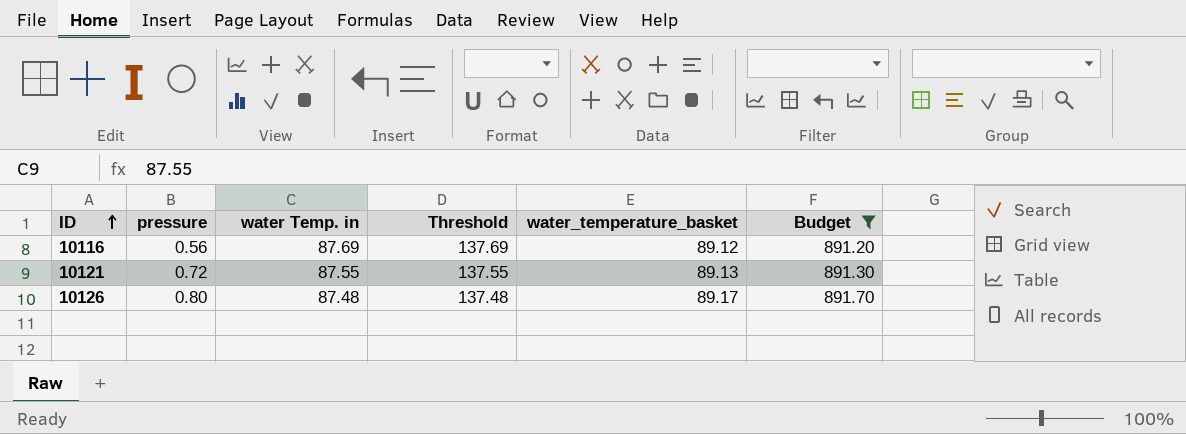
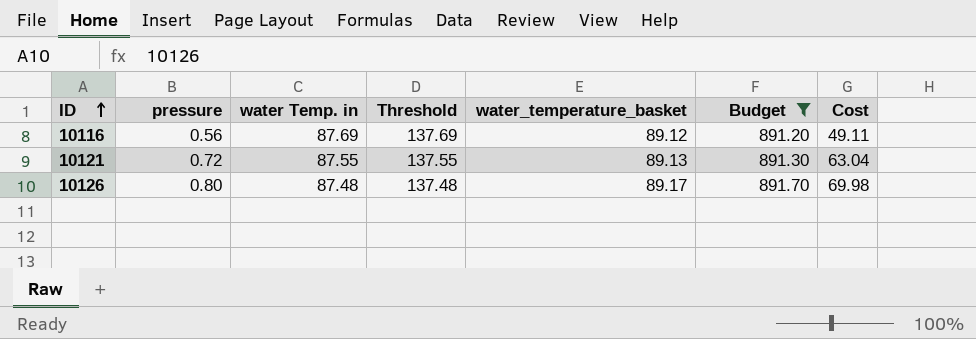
column Cost | formula: none -> [pressure] * [water Temp. in]

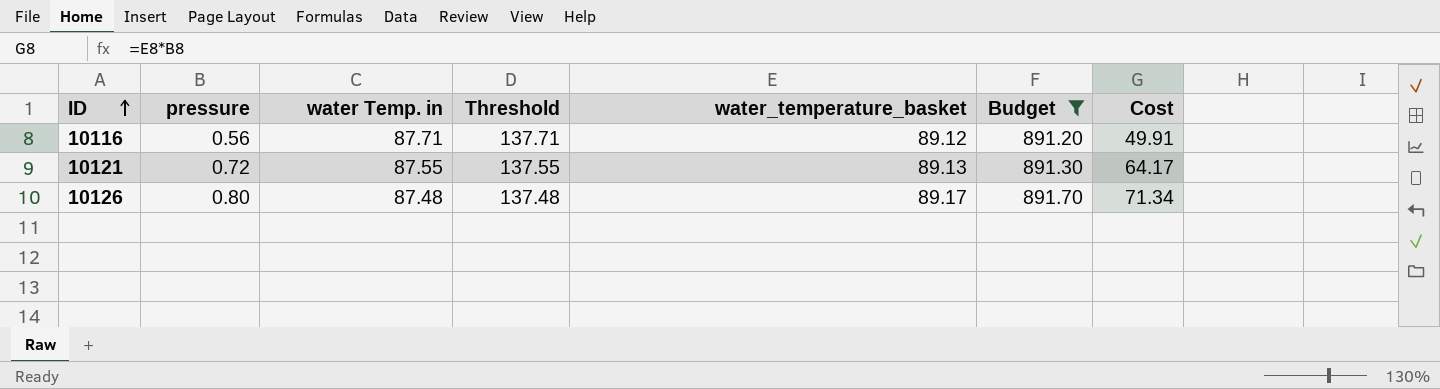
column Cost | formula: [pressure] * [water Temp. in] -> [pressure] * [water_temperature_basket]
10116 | water Temp. in: 87.69 -> 87.71
10116 | Threshold: 137.69 -> 137.71

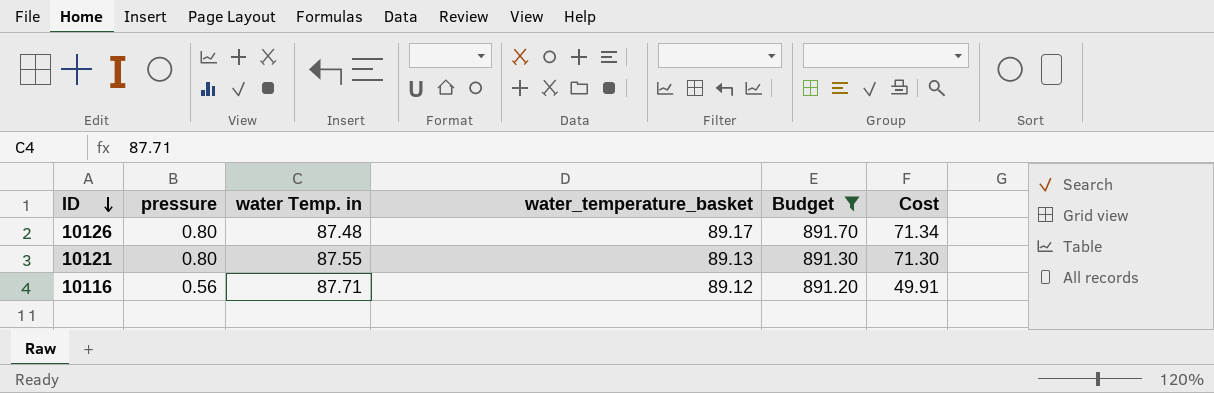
row order: ID ascending -> ID descending
column Threshold | formula: [water Temp. in] + 50 -> none
10121 | pressure: 0.72 -> 0.80
10121 | Cost: 64.17 -> 71.30

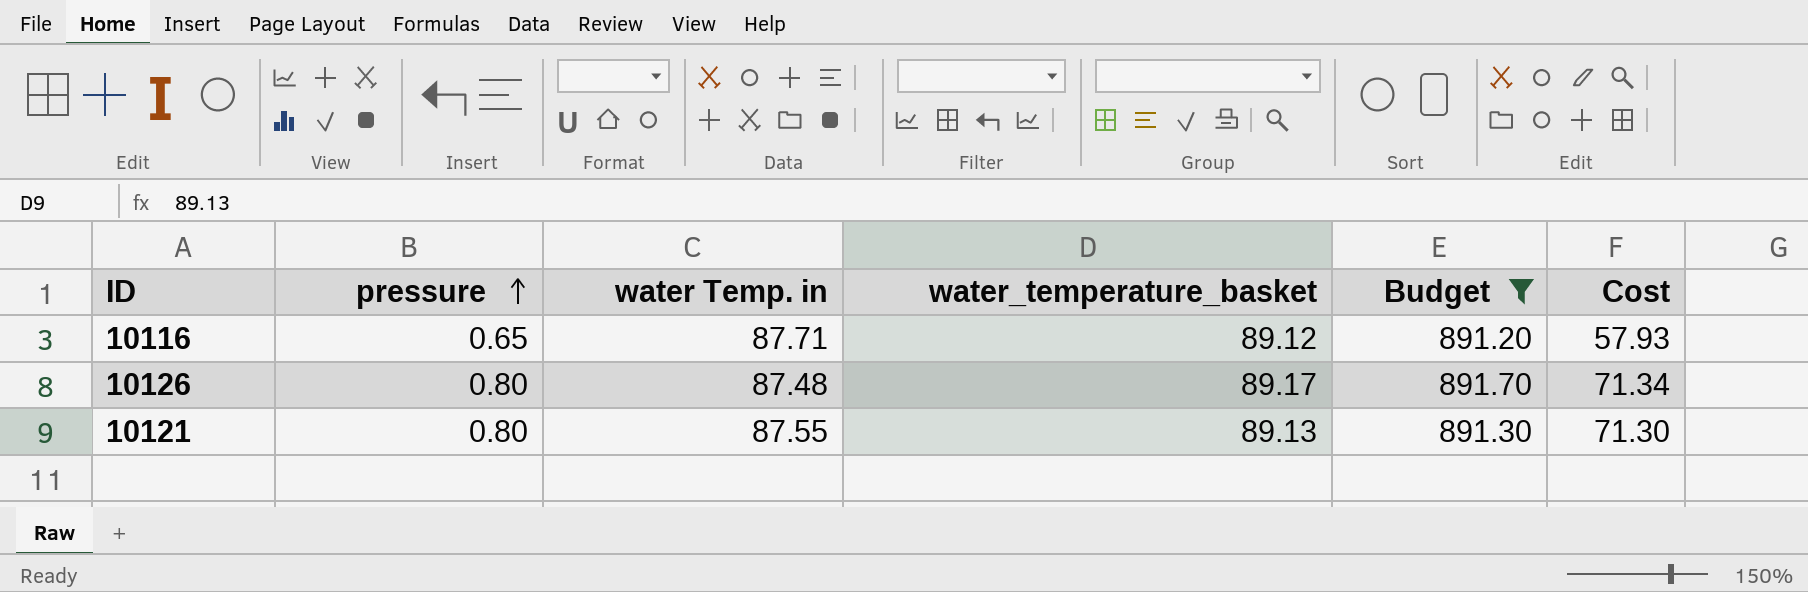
row order: ID descending -> pressure ascending
10116 | pressure: 0.56 -> 0.65
10116 | Cost: 49.91 -> 57.93

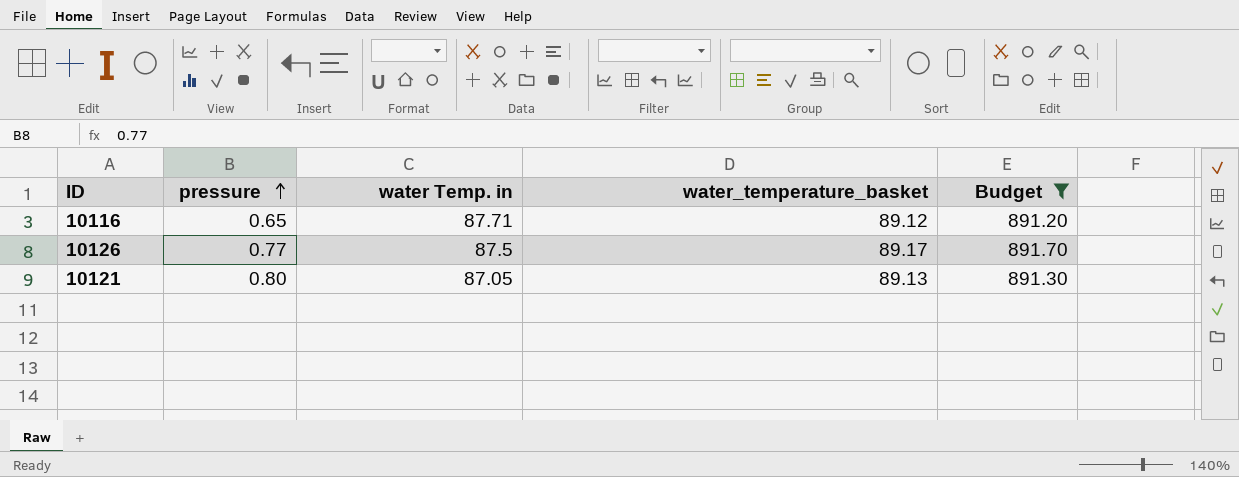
column Cost | formula: [pressure] * [water_temperature_basket] -> none
10126 | pressure: 0.80 -> 0.77
10126 | water Temp. in: 87.48 -> 87.5
10121 | water Temp. in: 87.55 -> 87.05

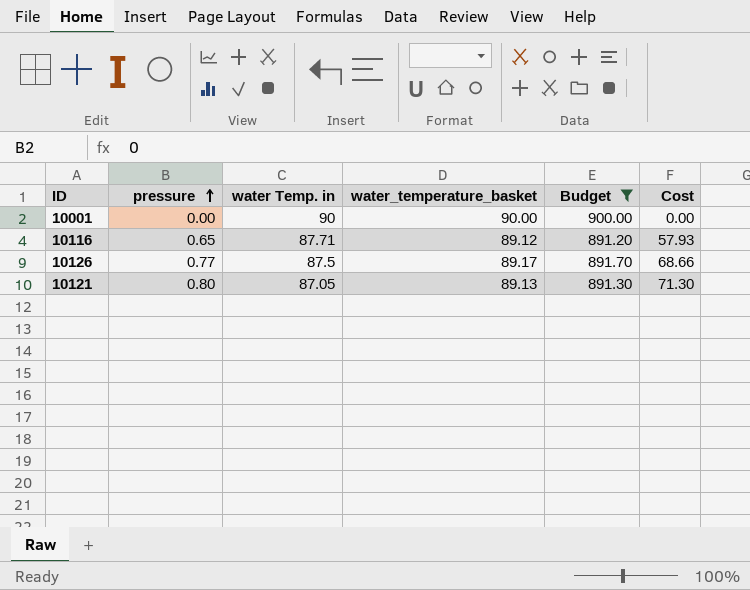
column Cost | formula: none -> [pressure] * [water_temperature_basket]
row 10001: none -> 0.00 | 90 | 90.00 | 900.00 | 0.00

